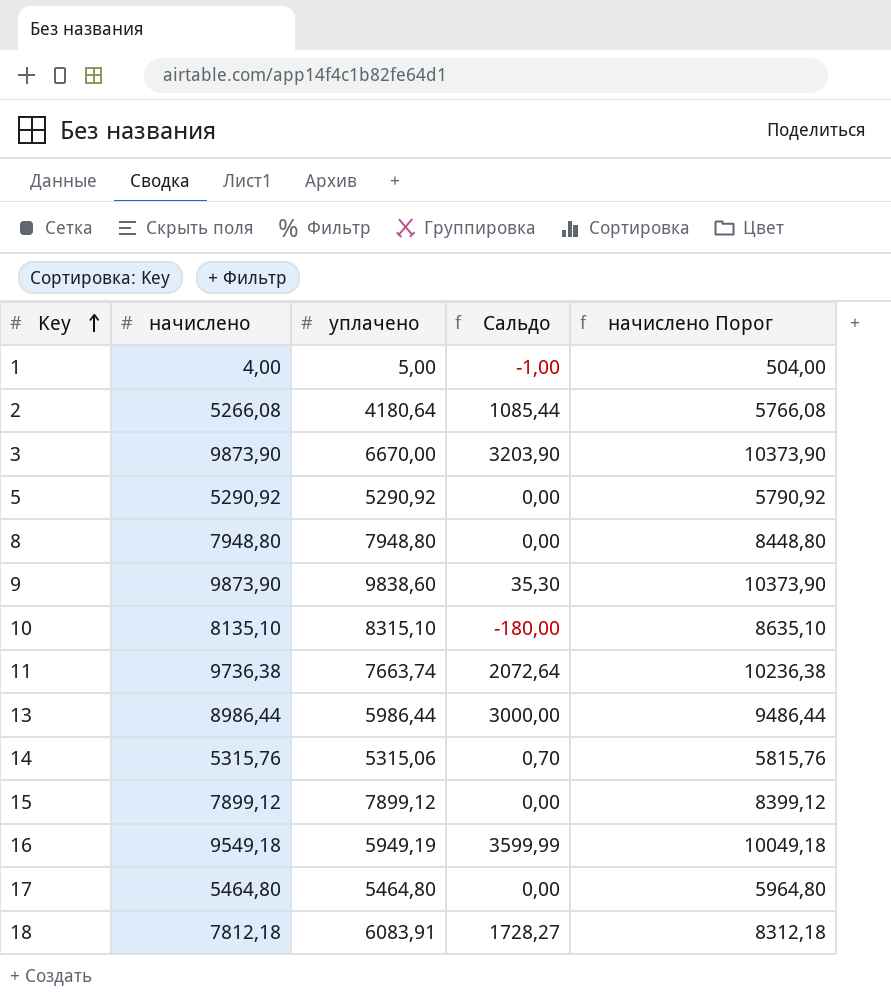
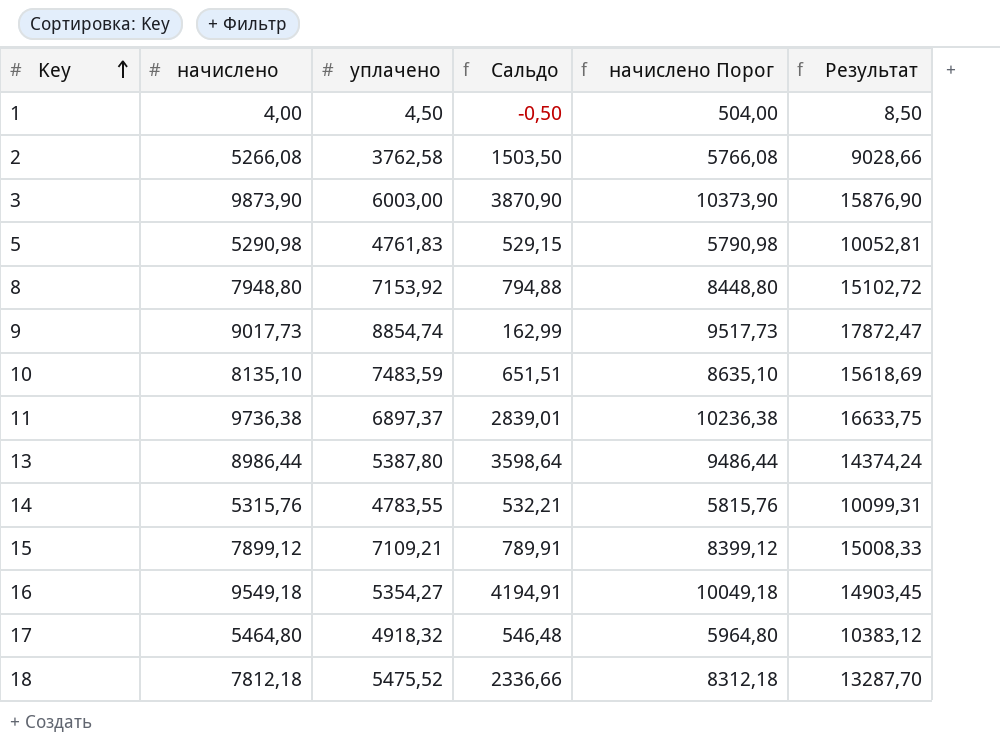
column Результат | formula: none -> [начислено] + [уплачено]
1 | уплачено: 5,00 -> 4,50
1 | Сальдо: -1,00 -> -0,50
2 | уплачено: 4180,64 -> 3762,58
2 | Сальдо: 1085,44 -> 1503,50
3 | уплачено: 6670,00 -> 6003,00
3 | Сальдо: 3203,90 -> 3870,90
5 | начислено: 5290,92 -> 5290,98
5 | уплачено: 5290,92 -> 4761,83
5 | Сальдо: 0,00 -> 529,15
5 | начислено Порог: 5790,92 -> 5790,98
8 | уплачено: 7948,80 -> 7153,92
8 | Сальдо: 0,00 -> 794,88
9 | начислено: 9873,90 -> 9017,73
9 | уплачено: 9838,60 -> 8854,74
9 | Сальдо: 35,30 -> 162,99
9 | начислено Порог: 10373,90 -> 9517,73
10 | уплачено: 8315,10 -> 7483,59
10 | Сальдо: -180,00 -> 651,51
11 | уплачено: 7663,74 -> 6897,37
11 | Сальдо: 2072,64 -> 2839,01
13 | уплачено: 5986,44 -> 5387,80
13 | Сальдо: 3000,00 -> 3598,64
14 | уплачено: 5315,06 -> 4783,55
14 | Сальдо: 0,70 -> 532,21
15 | уплачено: 7899,12 -> 7109,21
15 | Сальдо: 0,00 -> 789,91
16 | уплачено: 5949,19 -> 5354,27
16 | Сальдо: 3599,99 -> 4194,91
17 | уплачено: 5464,80 -> 4918,32
17 | Сальдо: 0,00 -> 546,48
18 | уплачено: 6083,91 -> 5475,52
18 | Сальдо: 1728,27 -> 2336,66

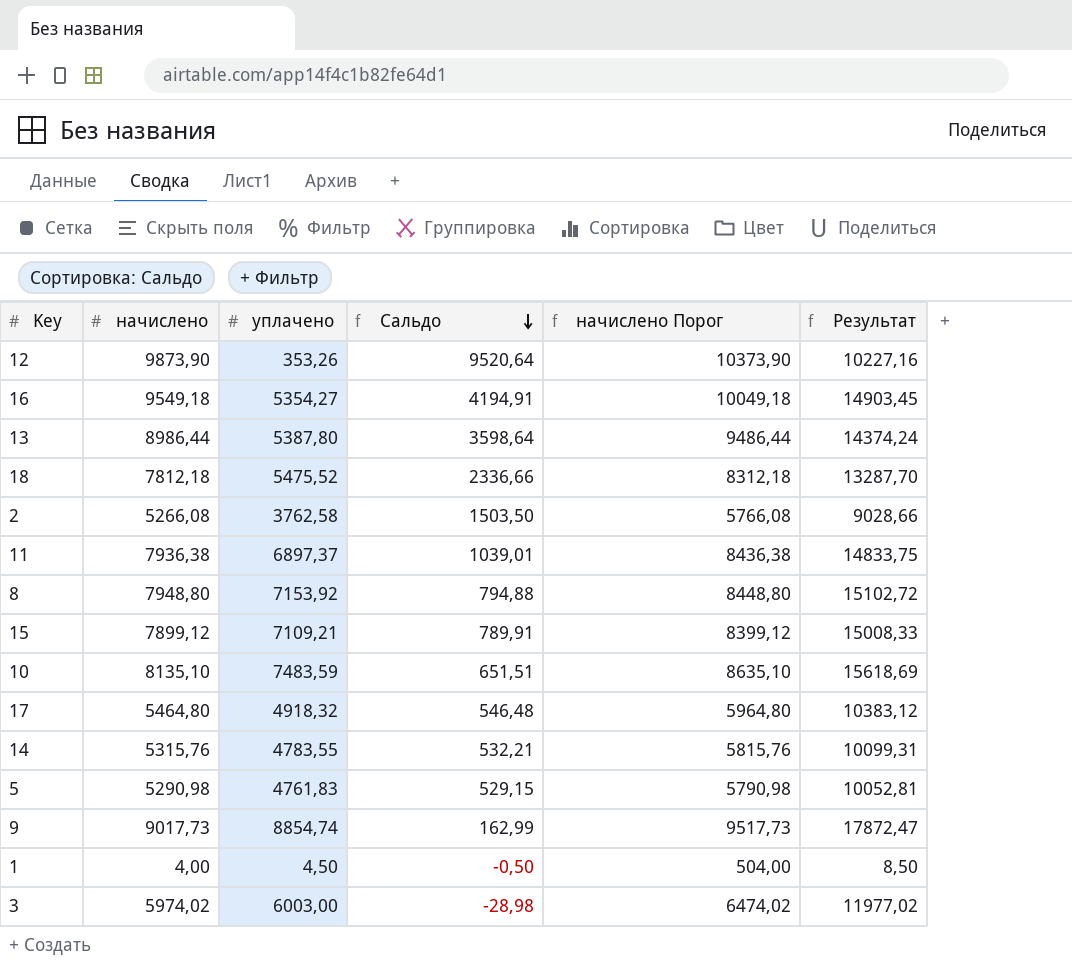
row order: Key ascending -> Сальдо descending
row 12: none -> 9873,90 | 353,26 | 9520,64 | 10373,90 | 10227,16
11 | начислено: 9736,38 -> 7936,38
11 | Сальдо: 2839,01 -> 1039,01
11 | начислено Порог: 10236,38 -> 8436,38
11 | Результат: 16633,75 -> 14833,75
3 | начислено: 9873,90 -> 5974,02
3 | Сальдо: 3870,90 -> -28,98
3 | начислено Порог: 10373,90 -> 6474,02
3 | Результат: 15876,90 -> 11977,02

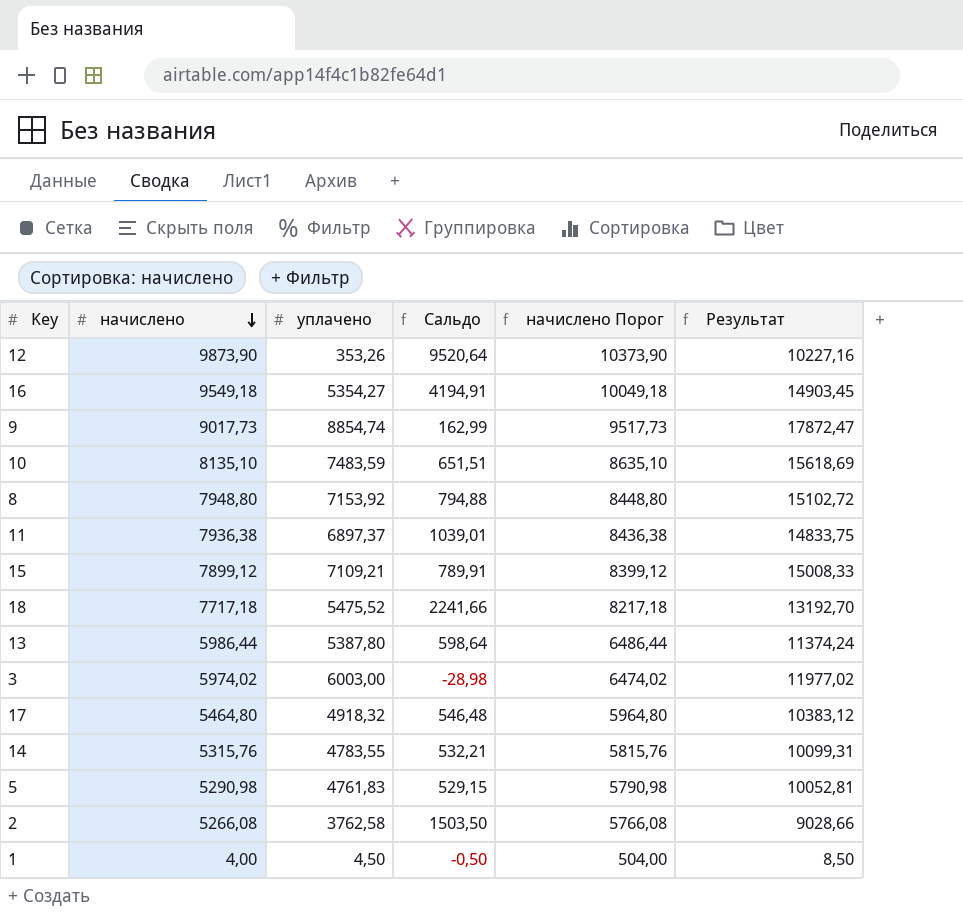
row order: Сальдо descending -> начислено descending
18 | начислено: 7812,18 -> 7717,18
18 | Сальдо: 2336,66 -> 2241,66
18 | начислено Порог: 8312,18 -> 8217,18
18 | Результат: 13287,70 -> 13192,70
13 | начислено: 8986,44 -> 5986,44
13 | Сальдо: 3598,64 -> 598,64
13 | начислено Порог: 9486,44 -> 6486,44
13 | Результат: 14374,24 -> 11374,24

